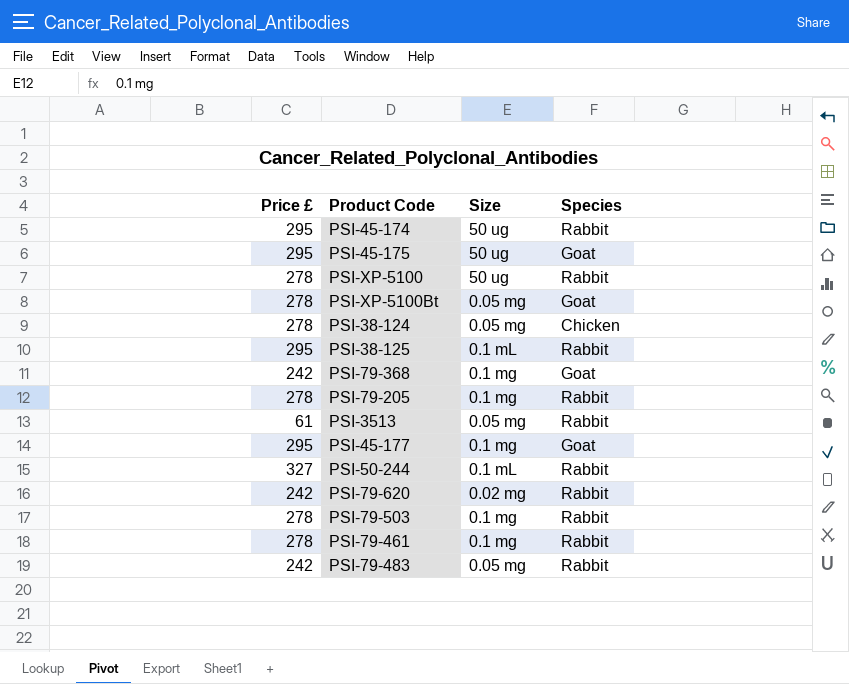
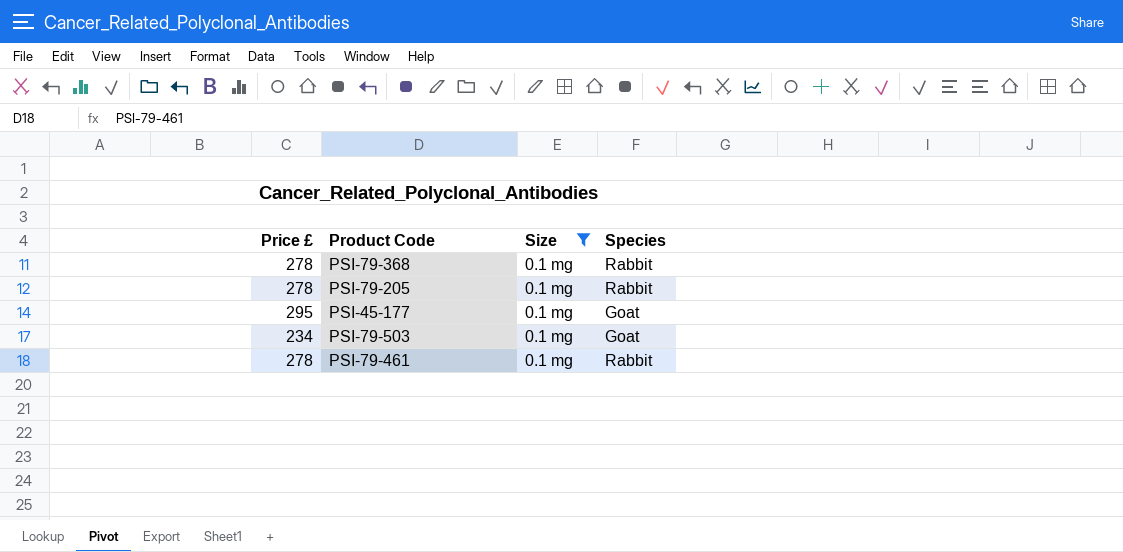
filter: none -> Size = 0.1 mg
PSI-79-368 | Price £: 242 -> 278
PSI-79-368 | Species: Goat -> Rabbit
PSI-79-503 | Price £: 278 -> 234
PSI-79-503 | Species: Rabbit -> Goat

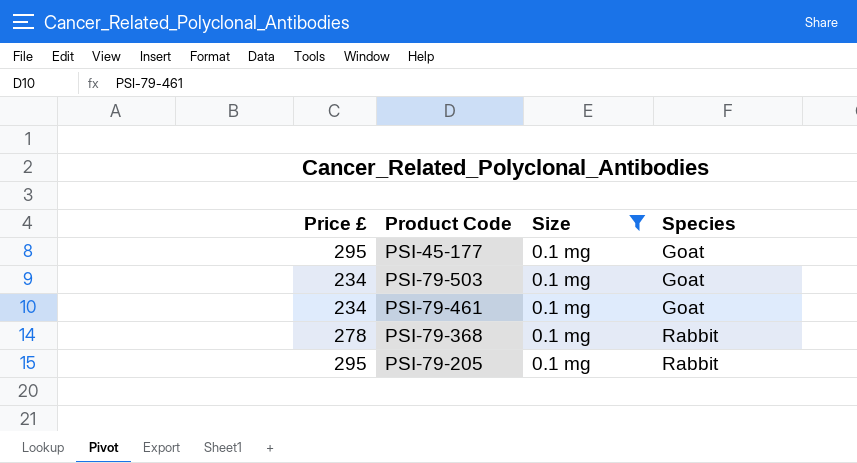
row order: none -> Species ascending
PSI-79-461 | Price £: 278 -> 234
PSI-79-461 | Species: Rabbit -> Goat
PSI-79-205 | Price £: 278 -> 295

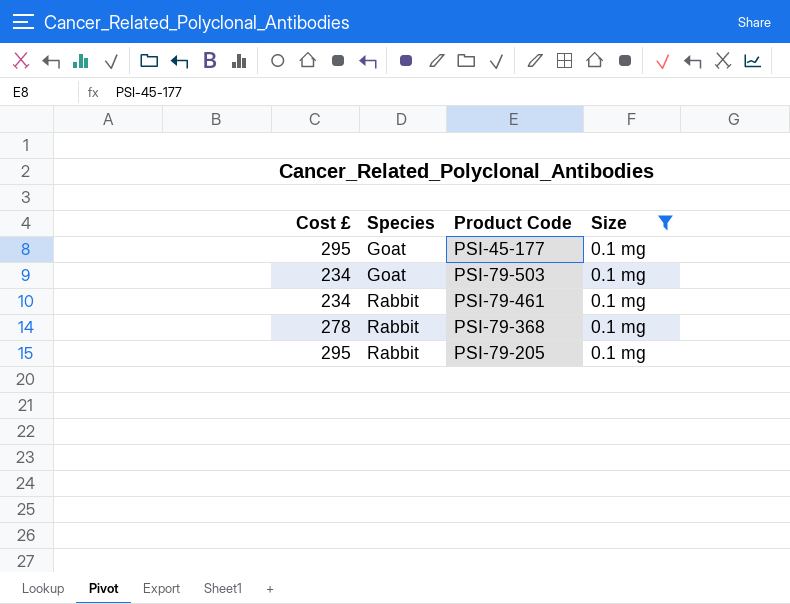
column name: Price £ -> Cost £
column Species | position: 4 -> 2
PSI-79-461 | Species: Goat -> Rabbit

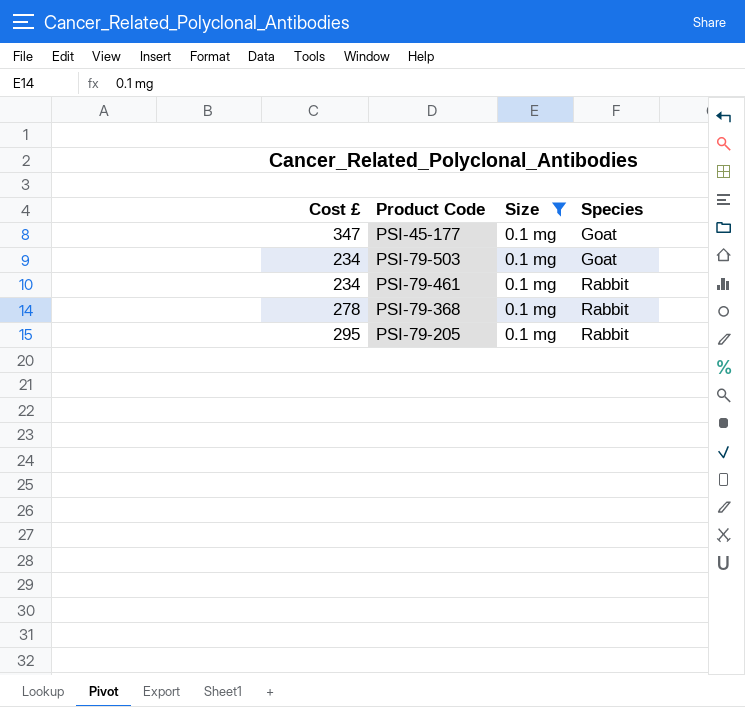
column Species | position: 2 -> 4
PSI-45-177 | Cost £: 295 -> 347

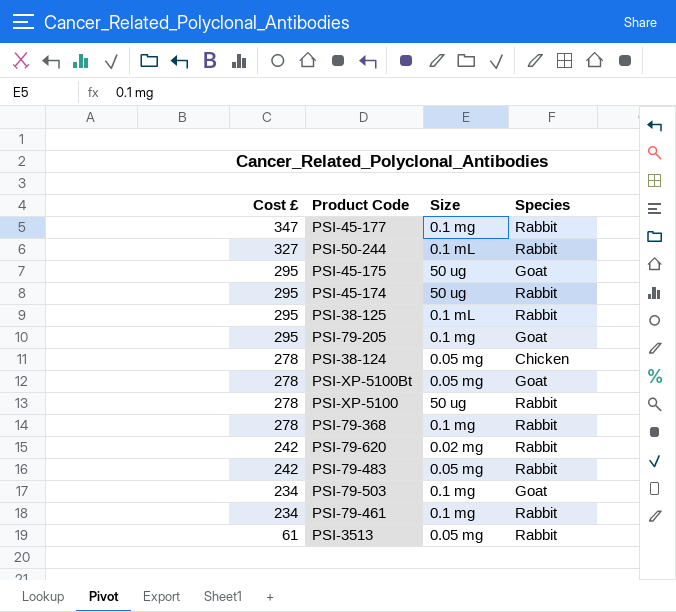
filter: Size = 0.1 mg -> none
row order: Species ascending -> Cost £ descending
PSI-45-177 | Species: Goat -> Rabbit
PSI-79-205 | Species: Rabbit -> Goat

